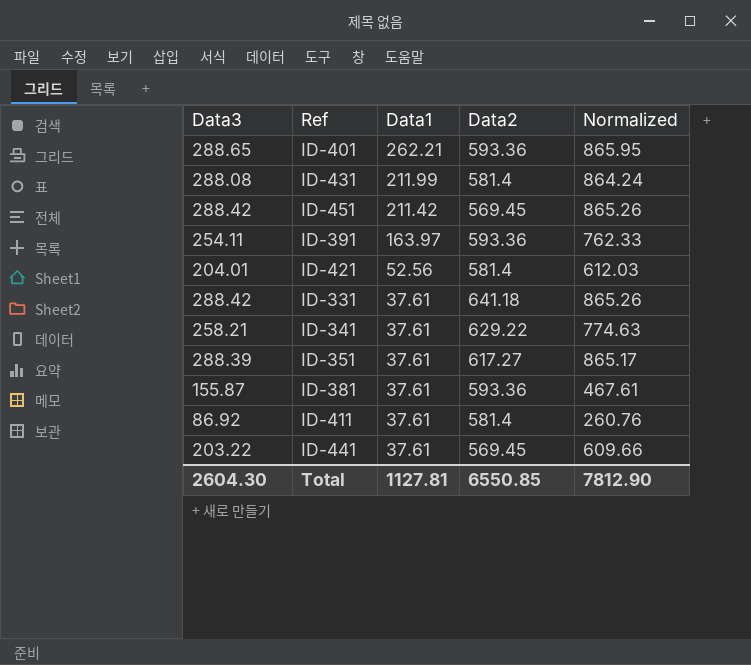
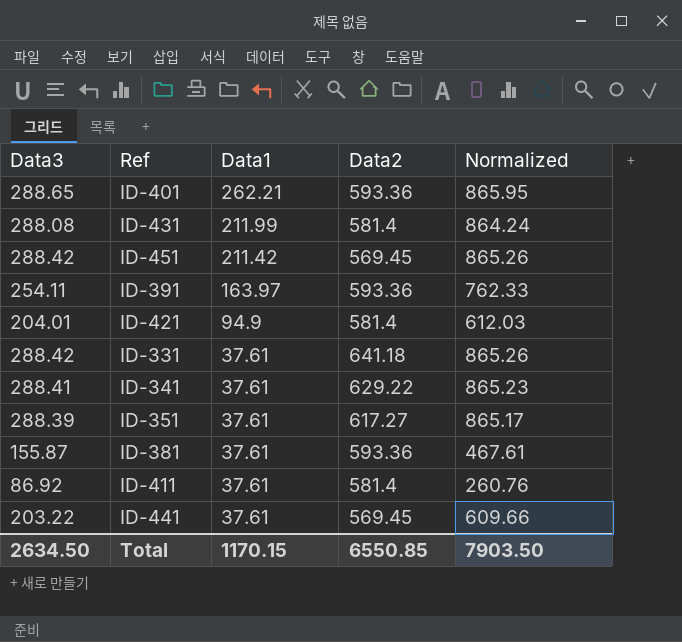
ID-421 | Data1: 52.56 -> 94.9
ID-341 | Data3: 258.21 -> 288.41
ID-341 | Normalized: 774.63 -> 865.23
Total | Data3: 2604.30 -> 2634.50
Total | Data1: 1127.81 -> 1170.15
Total | Normalized: 7812.90 -> 7903.50

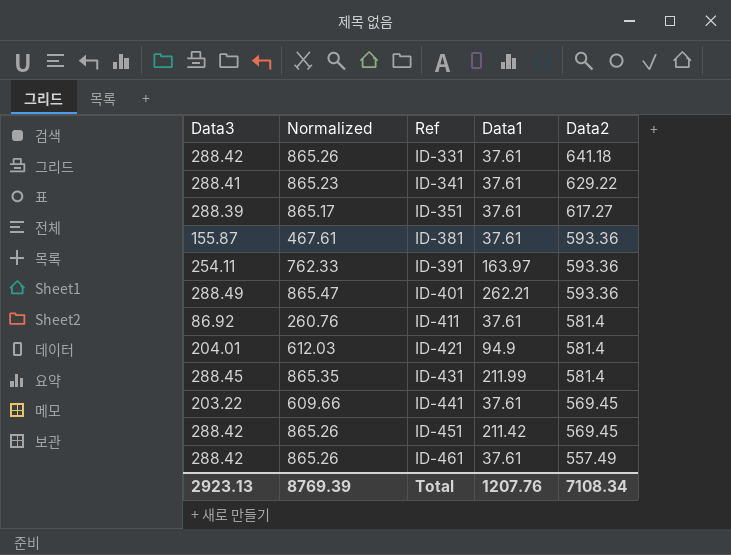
row order: Data1 descending -> Ref ascending
column Normalized | position: 5 -> 2
ID-401 | Data3: 288.65 -> 288.49
ID-401 | Normalized: 865.95 -> 865.47
ID-431 | Data3: 288.08 -> 288.45
ID-431 | Normalized: 864.24 -> 865.35
row ID-461: none -> 288.42 | 865.26 | 37.61 | 557.49
Total | Data3: 2634.50 -> 2923.13
Total | Normalized: 7903.50 -> 8769.39
Total | Data1: 1170.15 -> 1207.76
Total | Data2: 6550.85 -> 7108.34

